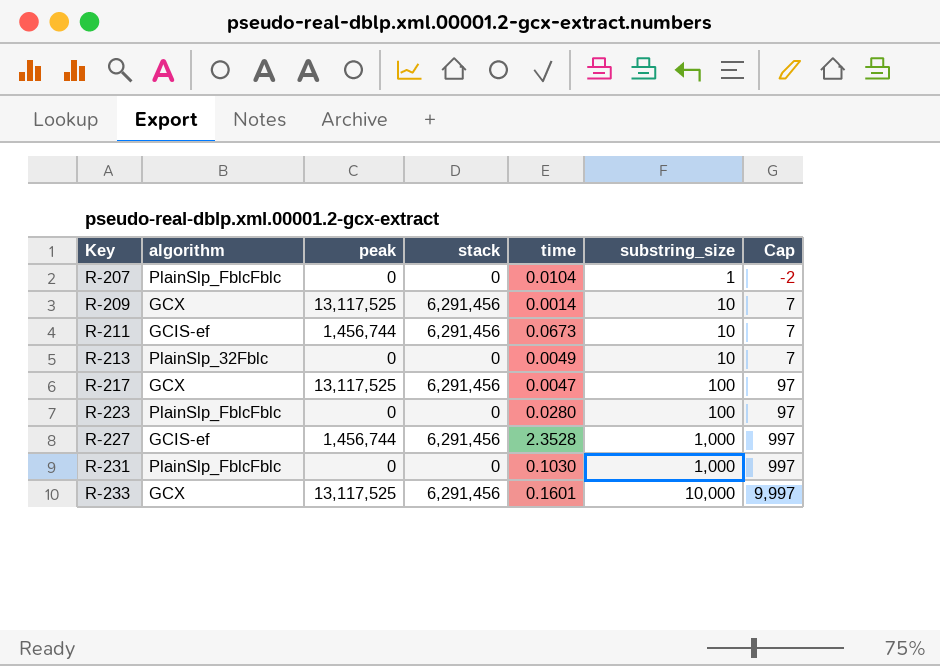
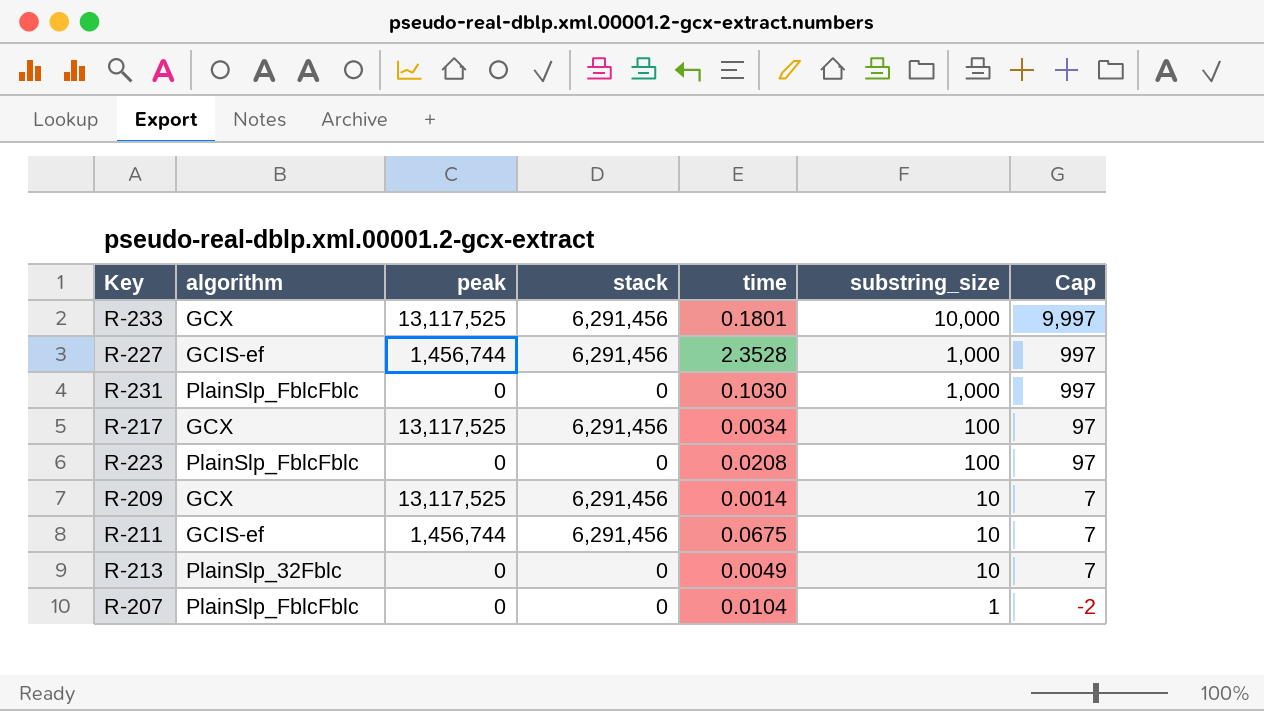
row order: Key ascending -> substring_size descending
R-233 | time: 0.1601 -> 0.1801
R-217 | time: 0.0047 -> 0.0034
R-223 | time: 0.0280 -> 0.0208
R-211 | time: 0.0673 -> 0.0675

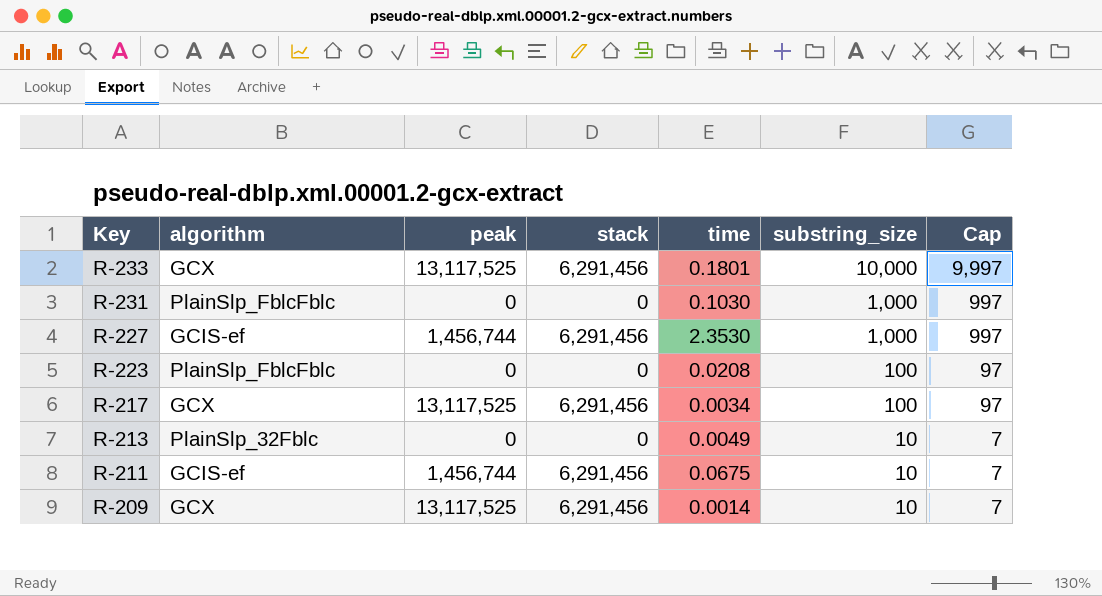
row order: substring_size descending -> Key descending
row R-207: PlainSlp_FblcFblc | 0 | 0 | 0.0104 | 1 | -2 -> none
R-227 | time: 2.3528 -> 2.3530

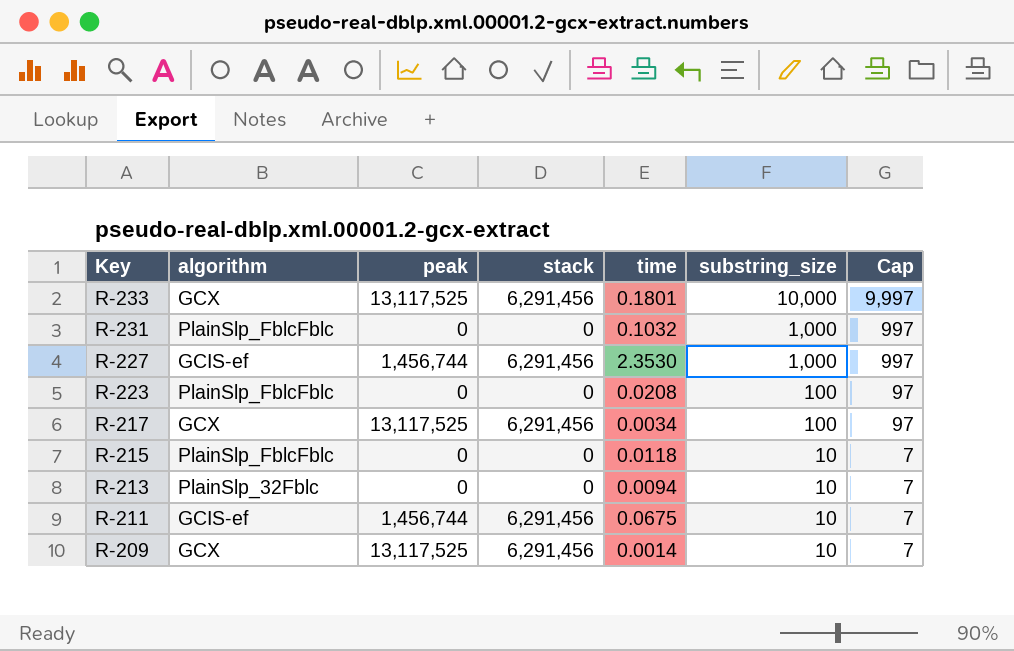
R-231 | time: 0.1030 -> 0.1032
row R-215: none -> PlainSlp_FblcFblc | 0 | 0 | 0.0118 | 10 | 7
R-213 | time: 0.0049 -> 0.0094

